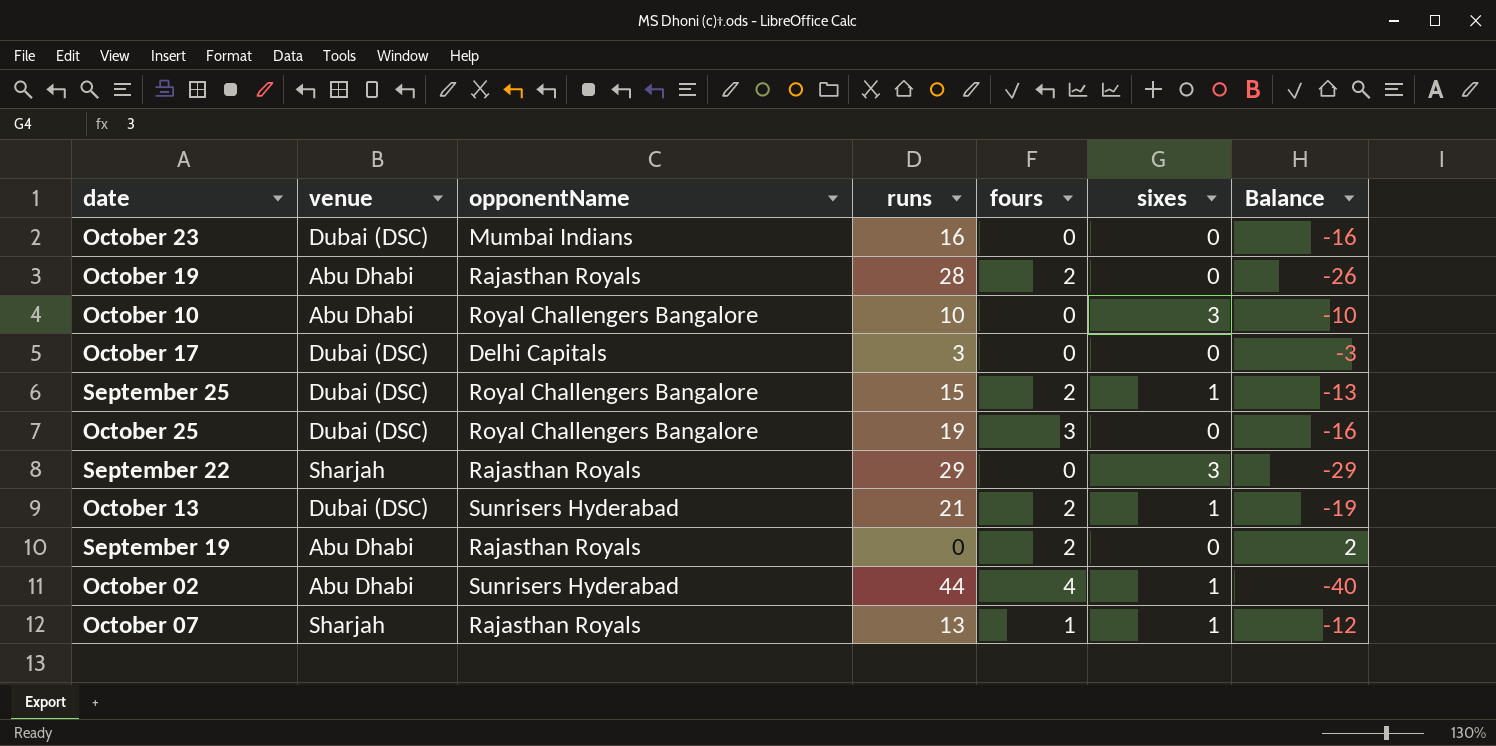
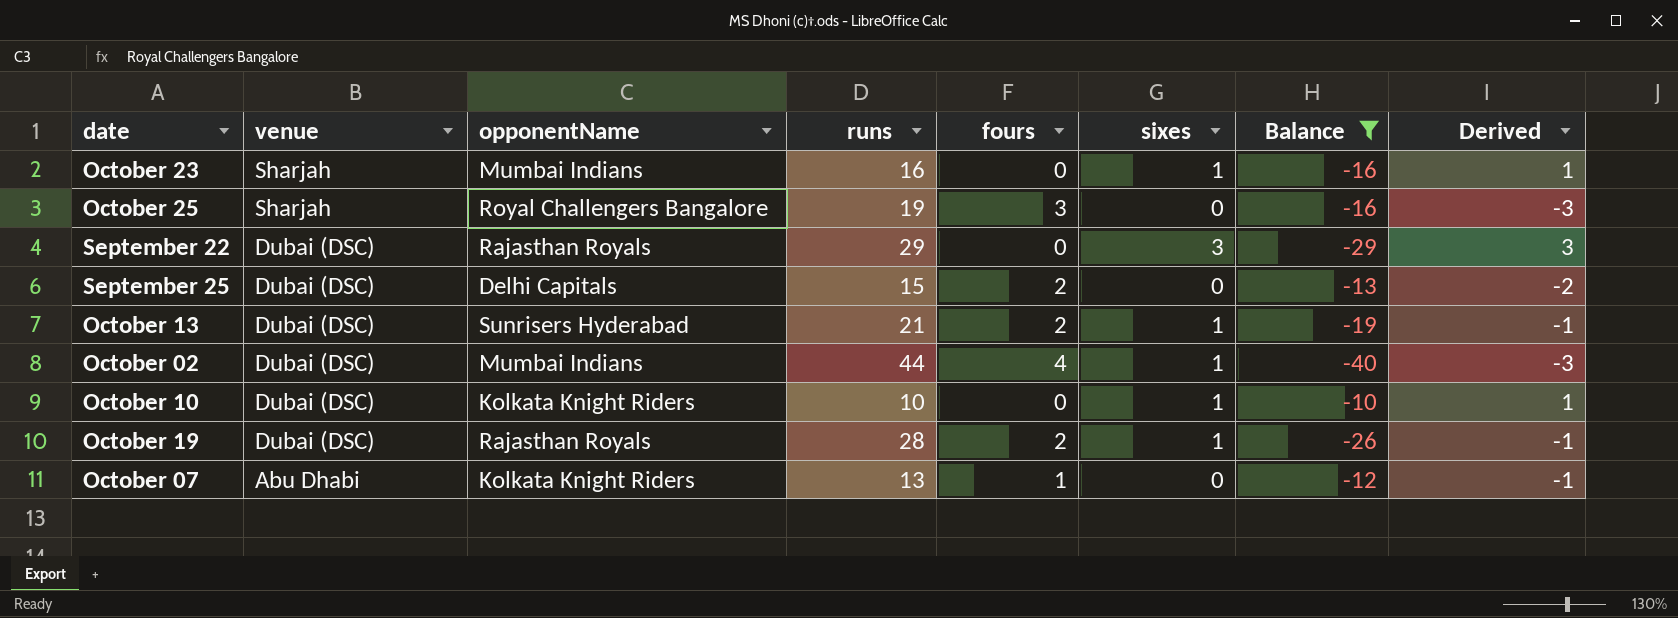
filter: none -> Balance <= -10
row order: none -> venue descending
column Derived | formula: none -> [sixes] - [fours]
October 23 | venue: Dubai (DSC) -> Sharjah
October 23 | sixes: 0 -> 1
October 25 | venue: Dubai (DSC) -> Sharjah
September 22 | venue: Sharjah -> Dubai (DSC)
September 25 | opponentName: Royal Challengers Bangalore -> Delhi Capitals
September 25 | sixes: 1 -> 0
October 02 | venue: Abu Dhabi -> Dubai (DSC)
October 02 | opponentName: Sunrisers Hyderabad -> Mumbai Indians
October 10 | venue: Abu Dhabi -> Dubai (DSC)
October 10 | opponentName: Royal Challengers Bangalore -> Kolkata Knight Riders
October 10 | sixes: 3 -> 1
October 19 | venue: Abu Dhabi -> Dubai (DSC)
October 19 | sixes: 0 -> 1
October 07 | venue: Sharjah -> Abu Dhabi
October 07 | opponentName: Rajasthan Royals -> Kolkata Knight Riders
October 07 | sixes: 1 -> 0

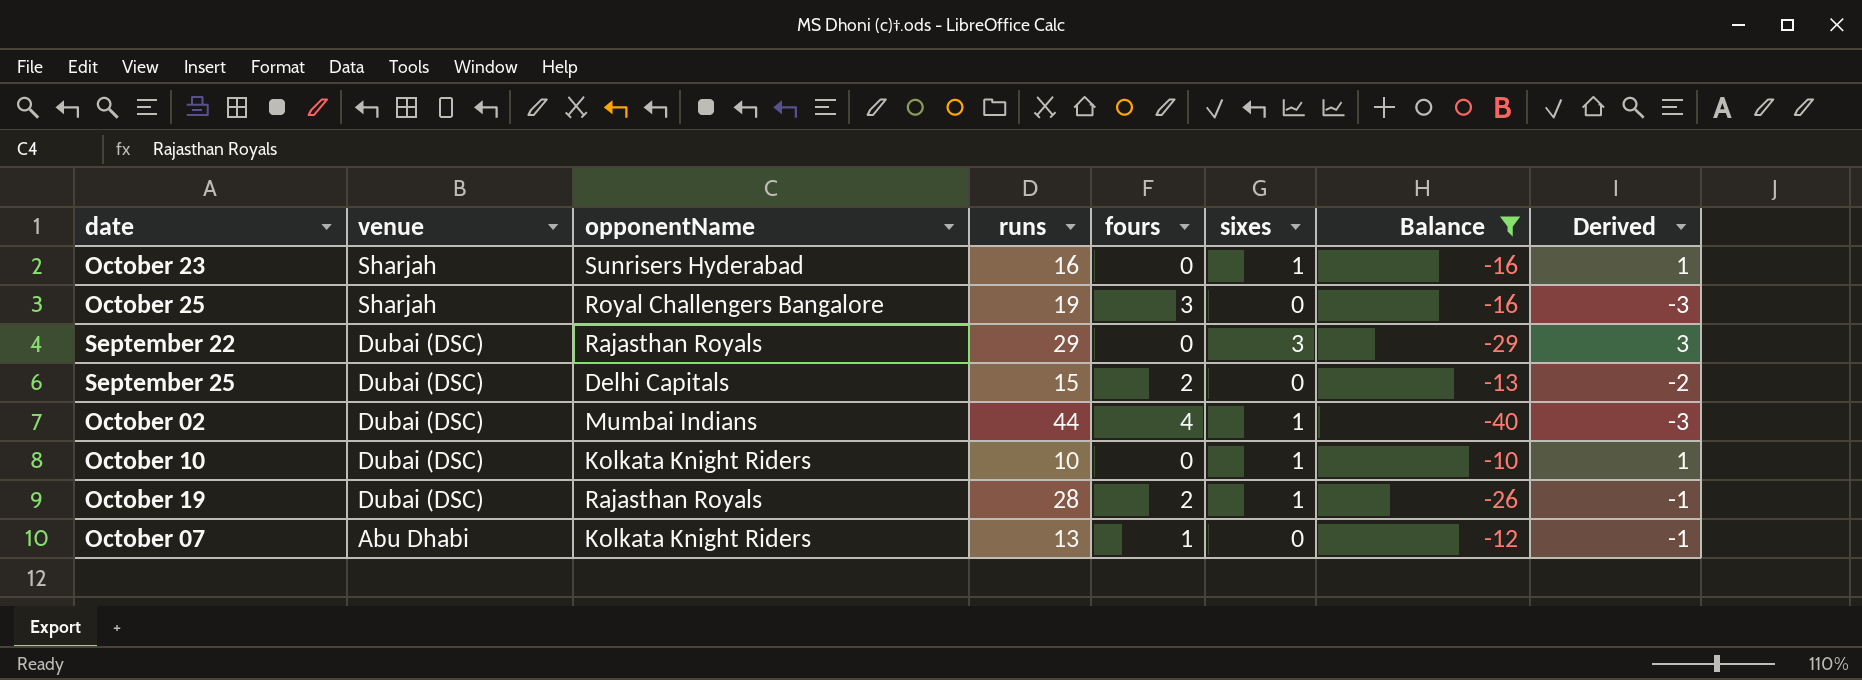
row October 13: Dubai (DSC) | Sunrisers Hyderabad | 21 | 2 | 1 | -19 | -1 -> none
October 23 | opponentName: Mumbai Indians -> Sunrisers Hyderabad

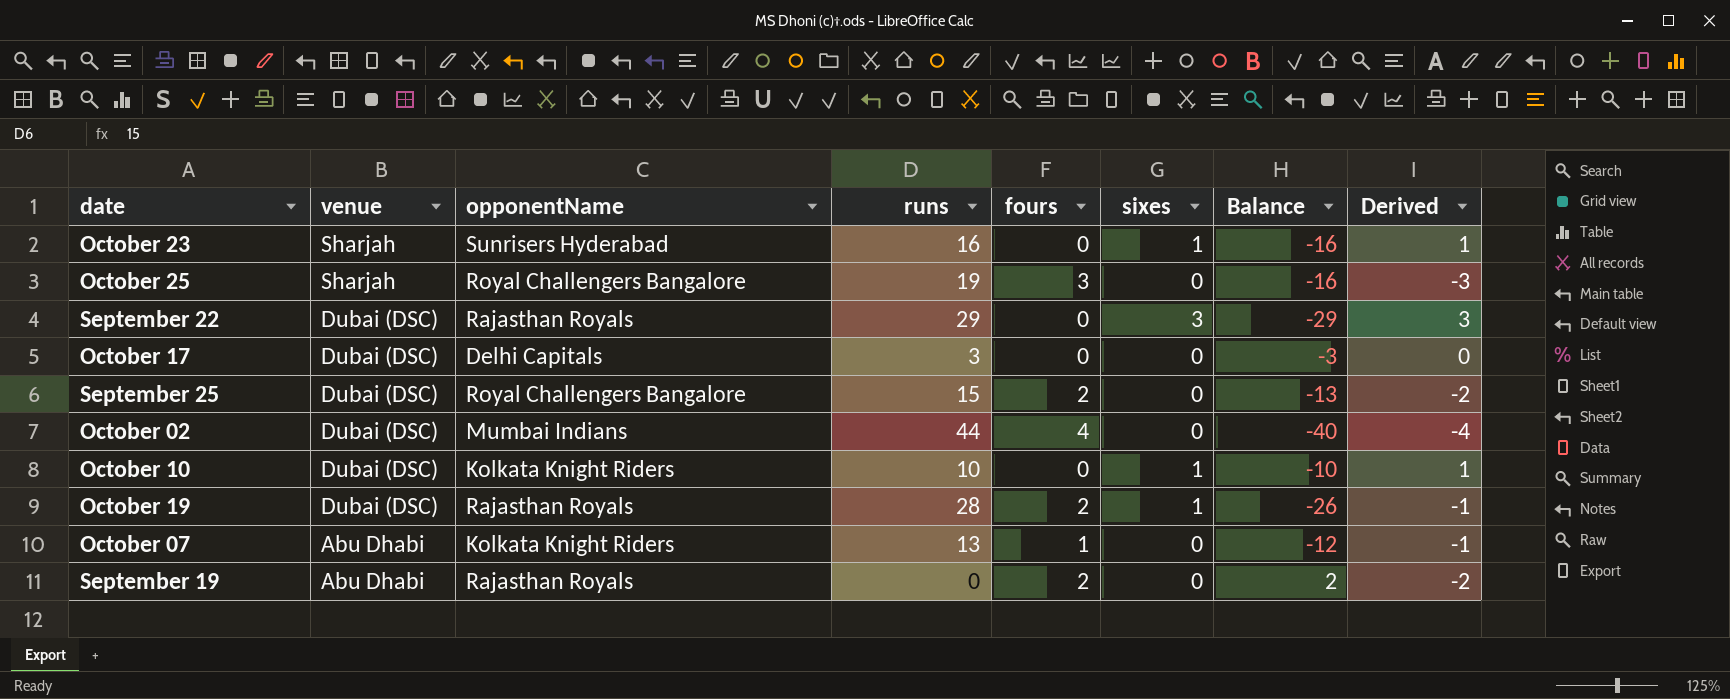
filter: Balance <= -10 -> none
September 25 | opponentName: Delhi Capitals -> Royal Challengers Bangalore
October 02 | sixes: 1 -> 0
October 02 | Derived: -3 -> -4

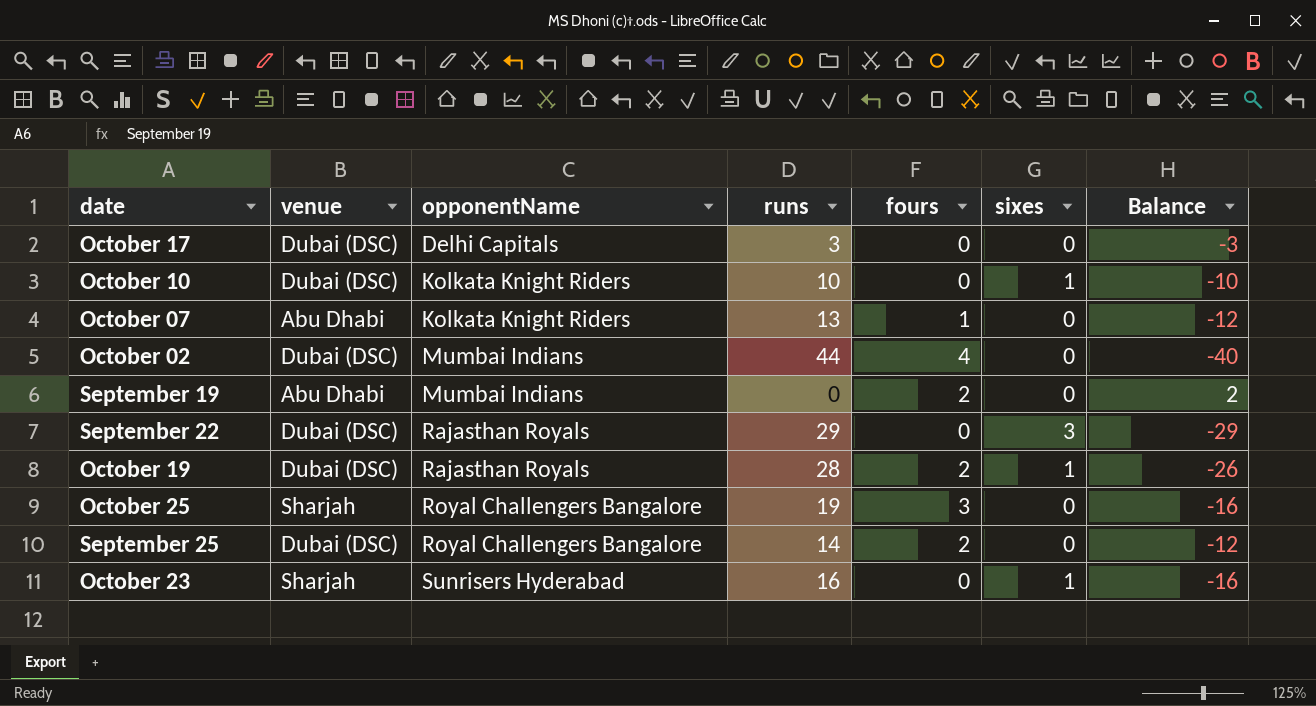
row order: venue descending -> opponentName ascending
column Derived | formula: [sixes] - [fours] -> none
September 19 | opponentName: Rajasthan Royals -> Mumbai Indians
September 25 | runs: 15 -> 14
September 25 | Balance: -13 -> -12

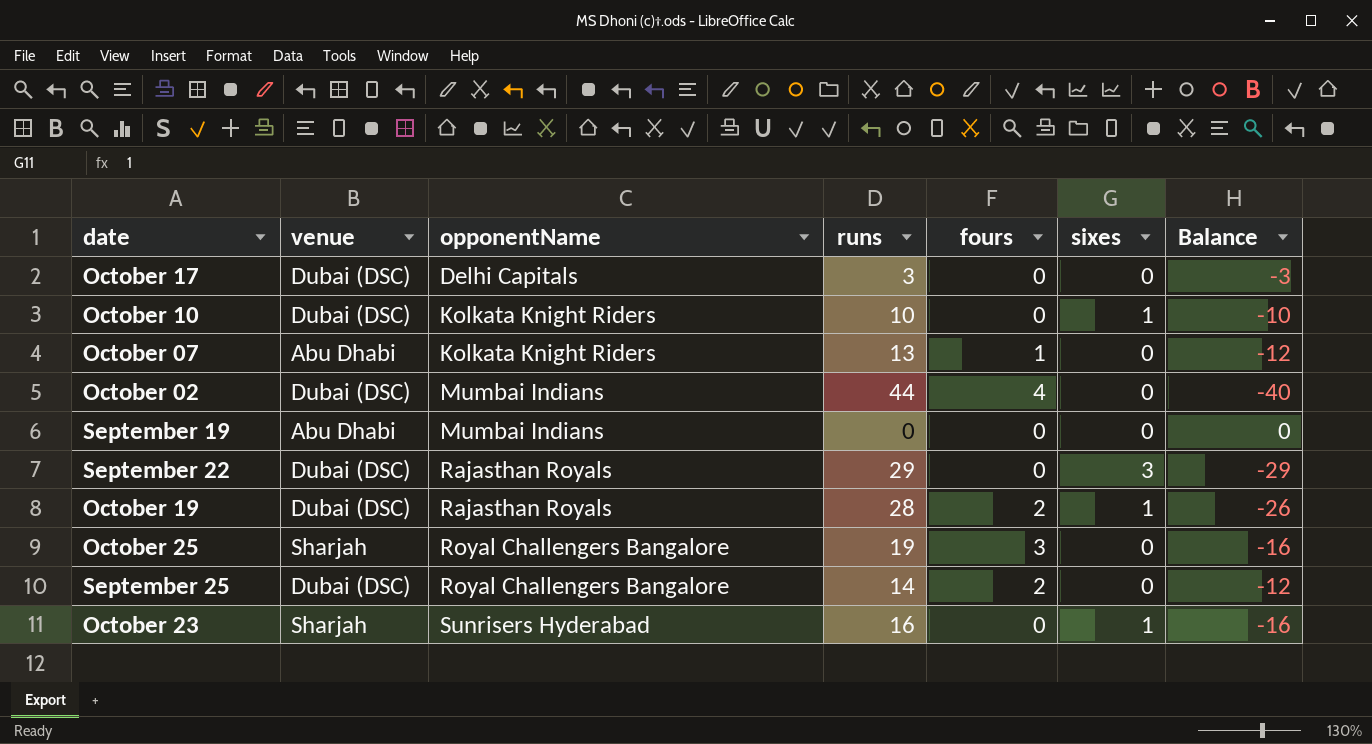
September 19 | fours: 2 -> 0
September 19 | Balance: 2 -> 0

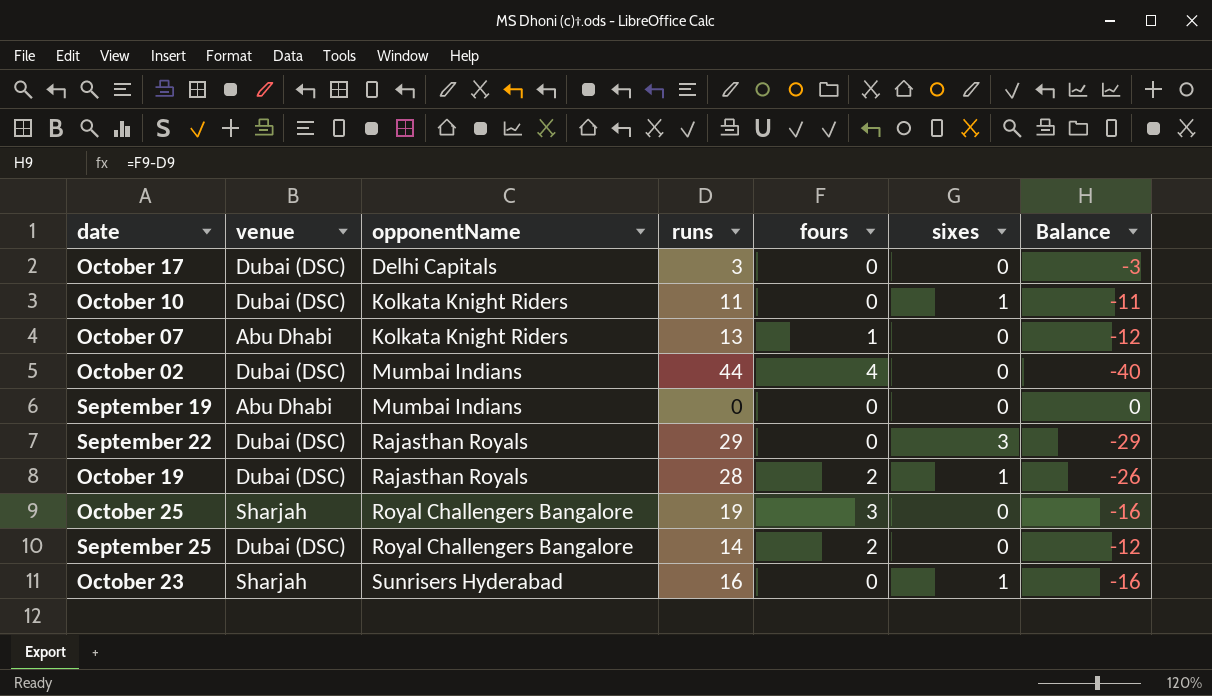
October 10 | runs: 10 -> 11
October 10 | Balance: -10 -> -11

